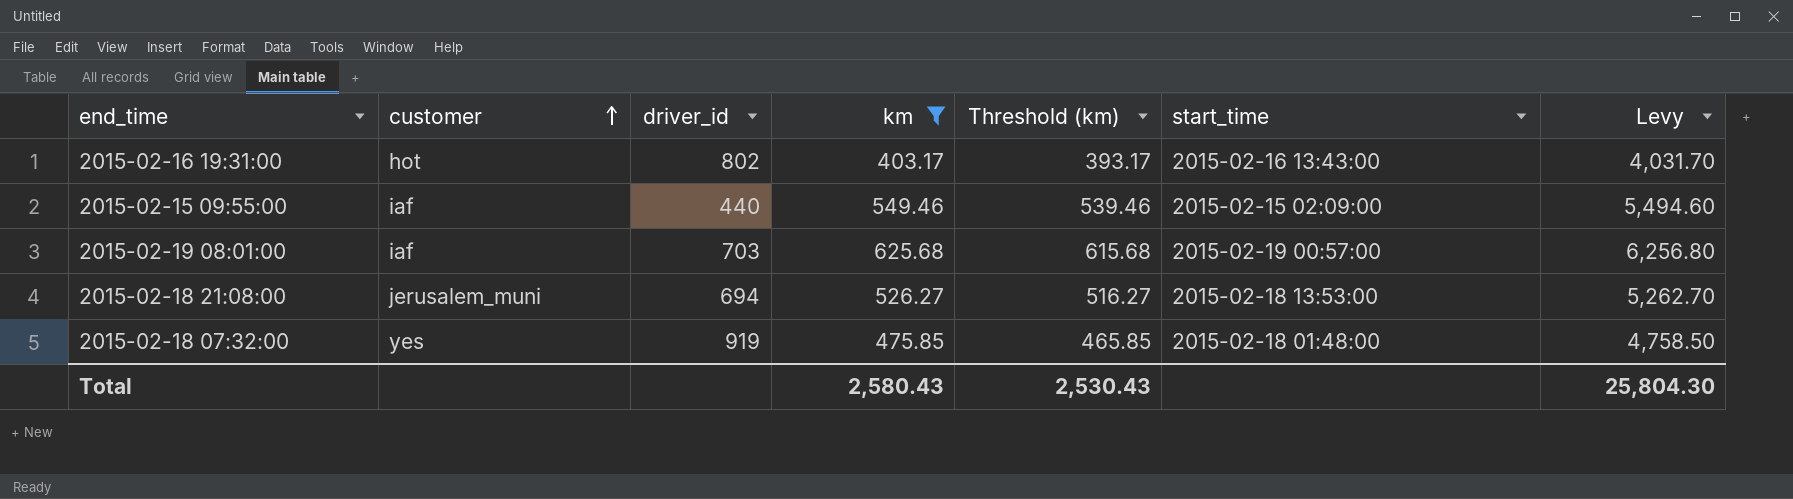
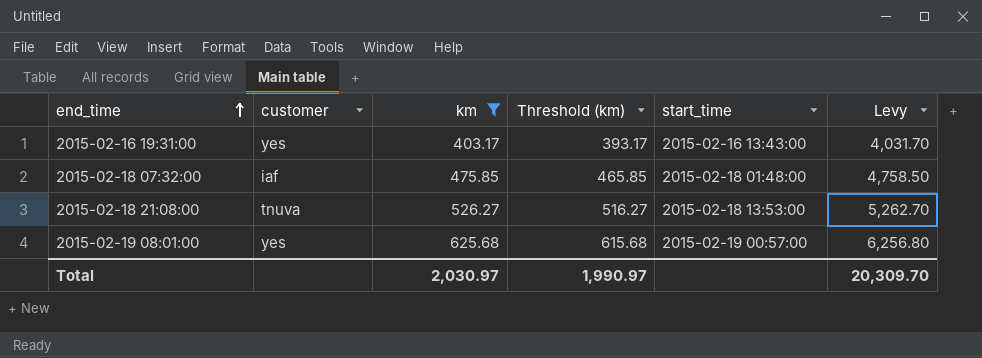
row order: customer ascending -> end_time ascending
column driver_id | position: 3 -> none
row 2015-02-15 09:55:00: iaf | 440 | 549.46 | 539.46 | 2015-02-15 02:09:00 | 5,494.60 -> none
2015-02-16 19:31:00 | customer: hot -> yes
2015-02-18 07:32:00 | customer: yes -> iaf
2015-02-18 21:08:00 | customer: jerusalem_muni -> tnuva
2015-02-19 08:01:00 | customer: iaf -> yes
Total | km: 2,580.43 -> 2,030.97
Total | Threshold (km): 2,530.43 -> 1,990.97
Total | Levy: 25,804.30 -> 20,309.70

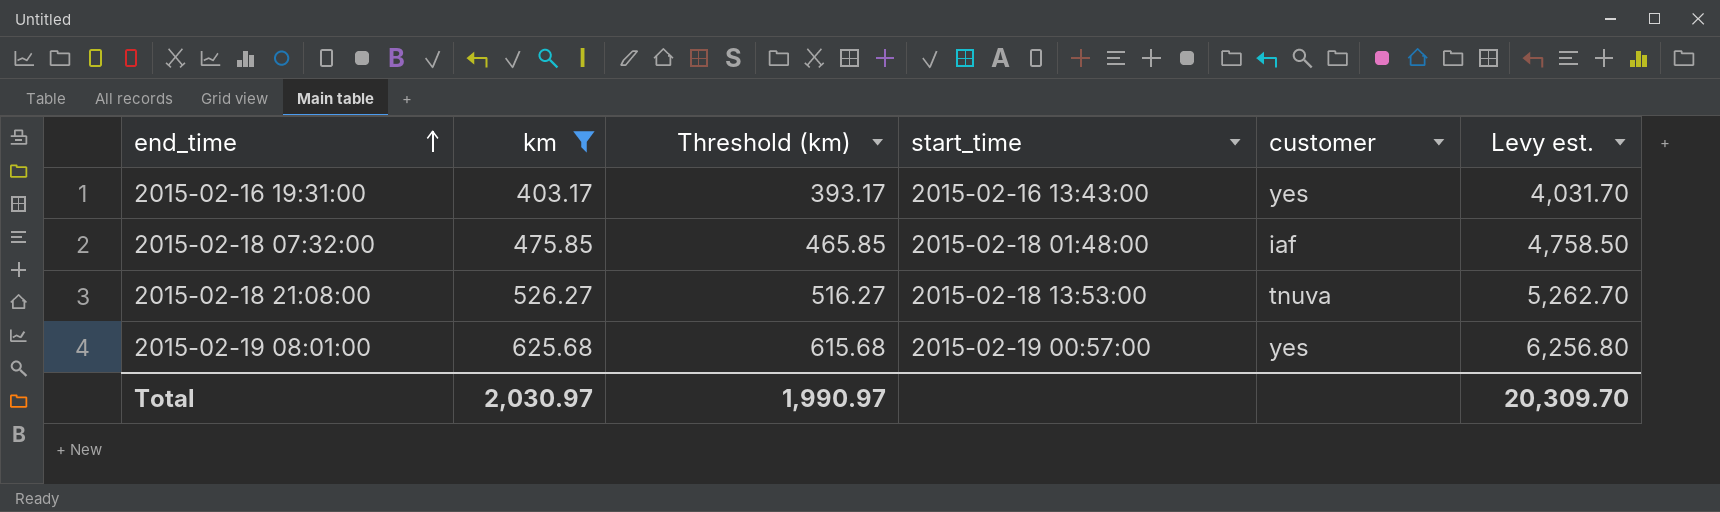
column customer | position: 2 -> 5
column name: Levy -> Levy est.

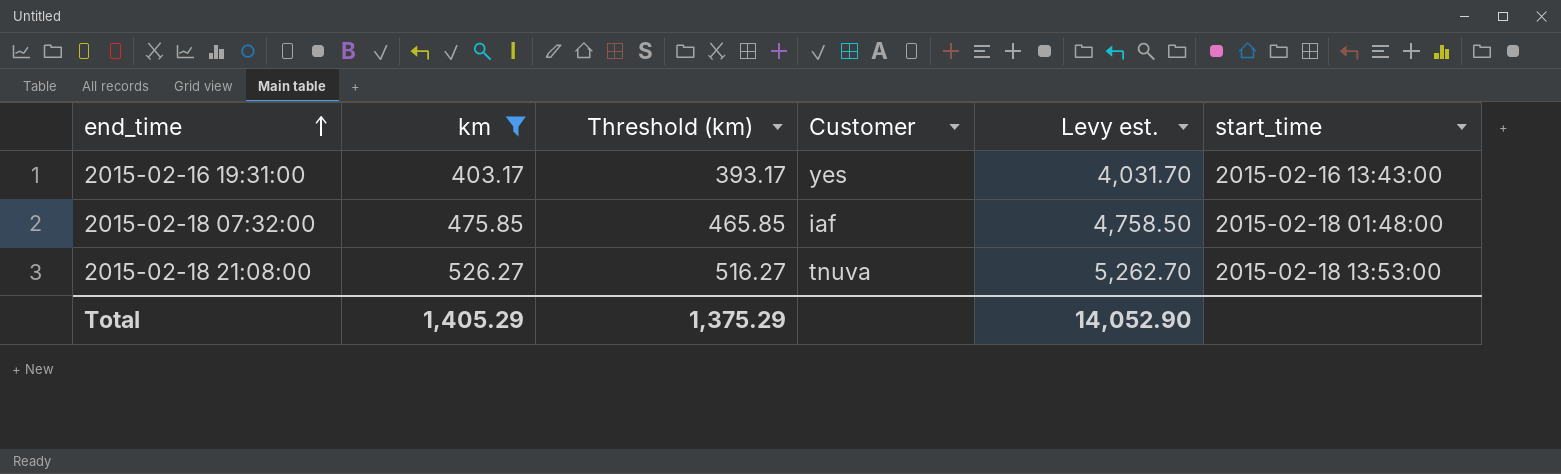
column name: customer -> Customer
column start_time | position: 4 -> 6
row 2015-02-19 08:01:00: 625.68 | 615.68 | 2015-02-19 00:57:00 | yes | 6,256.80 -> none
Total | km: 2,030.97 -> 1,405.29
Total | Threshold (km): 1,990.97 -> 1,375.29
Total | Levy est.: 20,309.70 -> 14,052.90

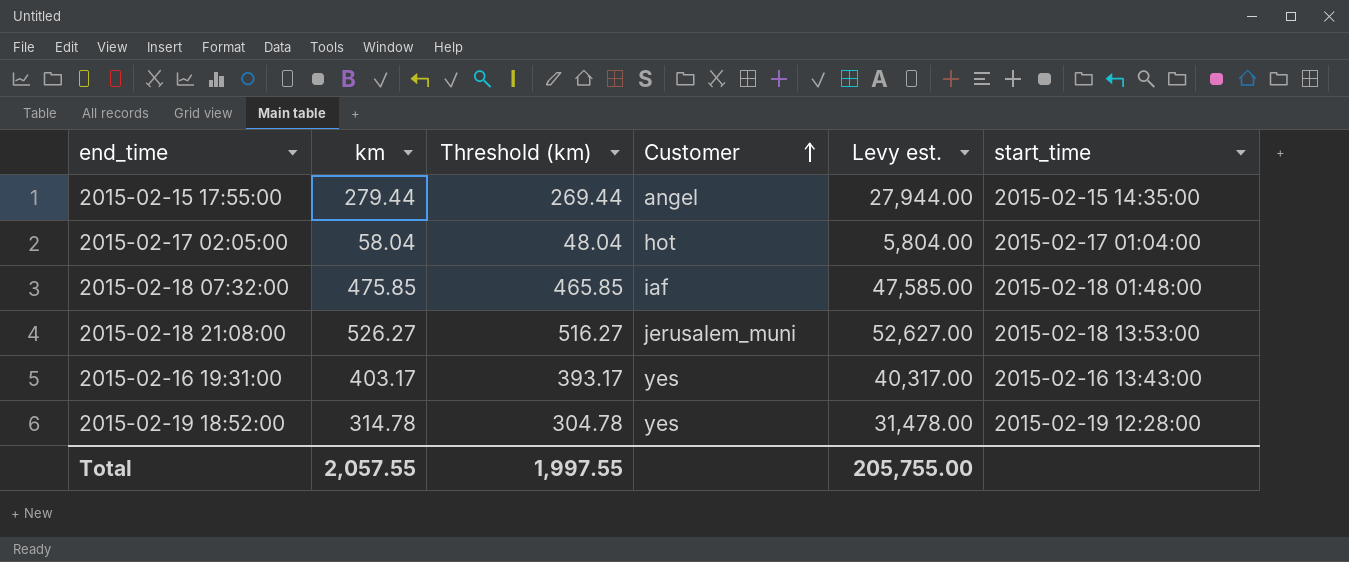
filter: km >= 403.17 -> none
row order: end_time ascending -> Customer ascending
column Levy est. | formula: [km] * 10 -> [km] * 100
2015-02-18 21:08:00 | Customer: tnuva -> jerusalem_muni
Total | km: 1,405.29 -> 2,057.55
Total | Threshold (km): 1,375.29 -> 1,997.55
Total | Levy est.: 14,052.90 -> 205,755.00

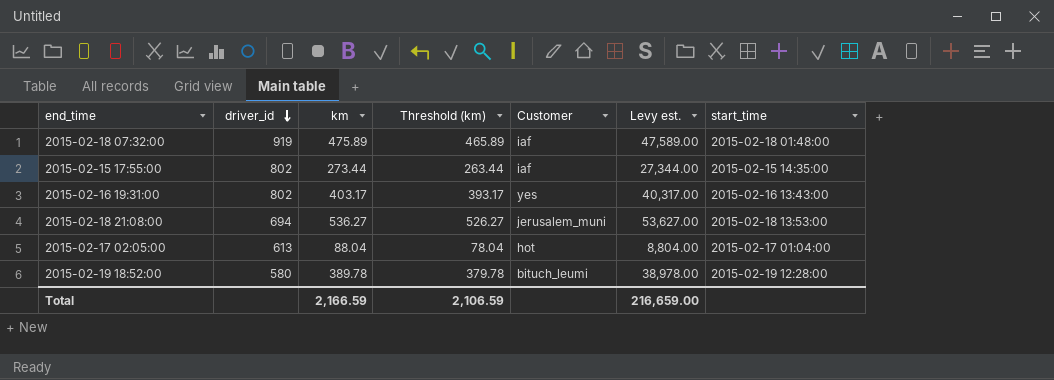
row order: Customer ascending -> driver_id descending
column driver_id | position: none -> 2
2015-02-18 07:32:00 | km: 475.85 -> 475.89
2015-02-18 07:32:00 | Threshold (km): 465.85 -> 465.89
2015-02-18 07:32:00 | Levy est.: 47,585.00 -> 47,589.00
2015-02-15 17:55:00 | km: 279.44 -> 273.44
2015-02-15 17:55:00 | Threshold (km): 269.44 -> 263.44
2015-02-15 17:55:00 | Customer: angel -> iaf
2015-02-15 17:55:00 | Levy est.: 27,944.00 -> 27,344.00
2015-02-18 21:08:00 | km: 526.27 -> 536.27
2015-02-18 21:08:00 | Threshold (km): 516.27 -> 526.27
2015-02-18 21:08:00 | Levy est.: 52,627.00 -> 53,627.00
2015-02-17 02:05:00 | km: 58.04 -> 88.04
2015-02-17 02:05:00 | Threshold (km): 48.04 -> 78.04
2015-02-17 02:05:00 | Levy est.: 5,804.00 -> 8,804.00
2015-02-19 18:52:00 | km: 314.78 -> 389.78
2015-02-19 18:52:00 | Threshold (km): 304.78 -> 379.78
2015-02-19 18:52:00 | Customer: yes -> bituch_leumi
2015-02-19 18:52:00 | Levy est.: 31,478.00 -> 38,978.00
Total | km: 2,057.55 -> 2,166.59
Total | Threshold (km): 1,997.55 -> 2,106.59
Total | Levy est.: 205,755.00 -> 216,659.00

